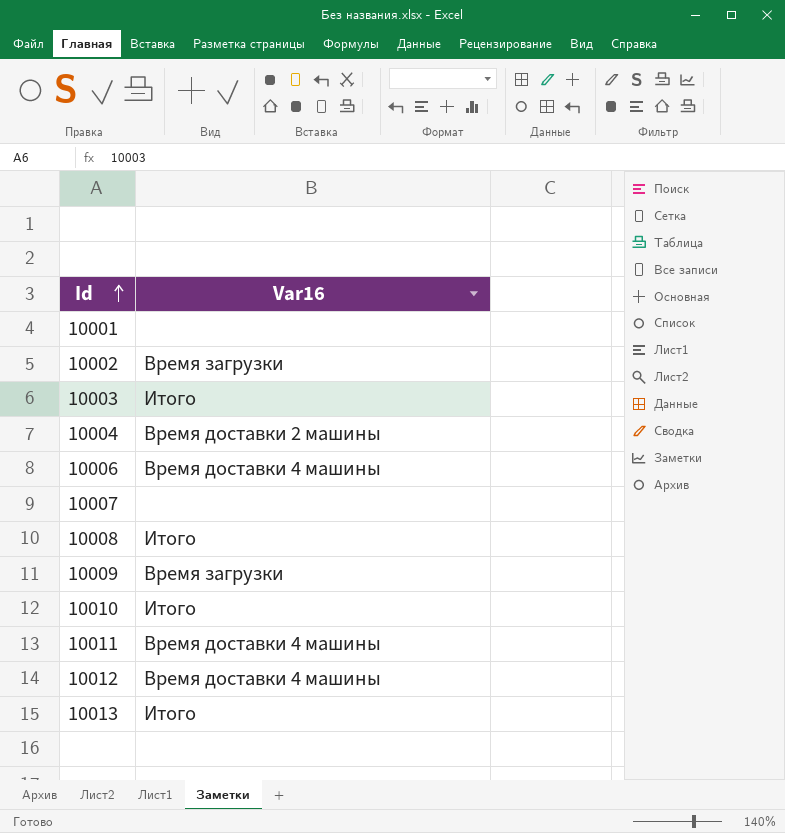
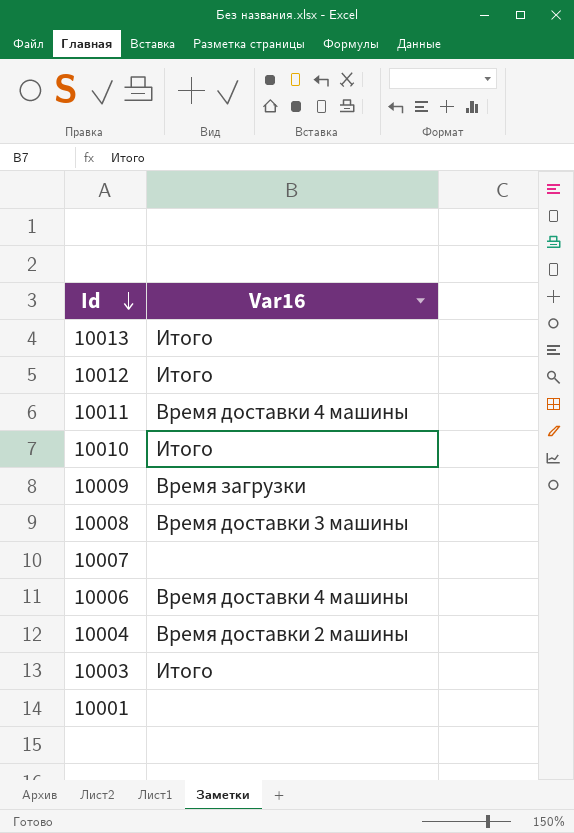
row order: Id ascending -> Id descending
row 10002: Время загрузки -> none
10012 | Var16: Время доставки 4 машины -> Итого
10008 | Var16: Итого -> Время доставки 3 машины

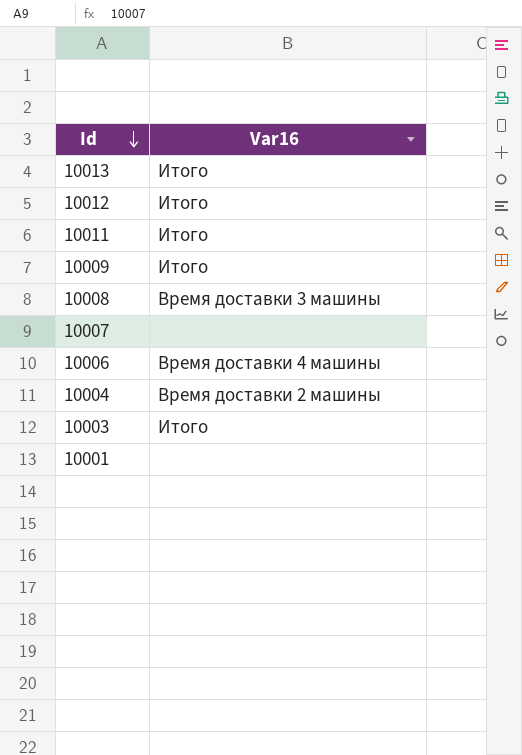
row 10010: Итого -> none
10011 | Var16: Время доставки 4 машины -> Итого
10009 | Var16: Время загрузки -> Итого

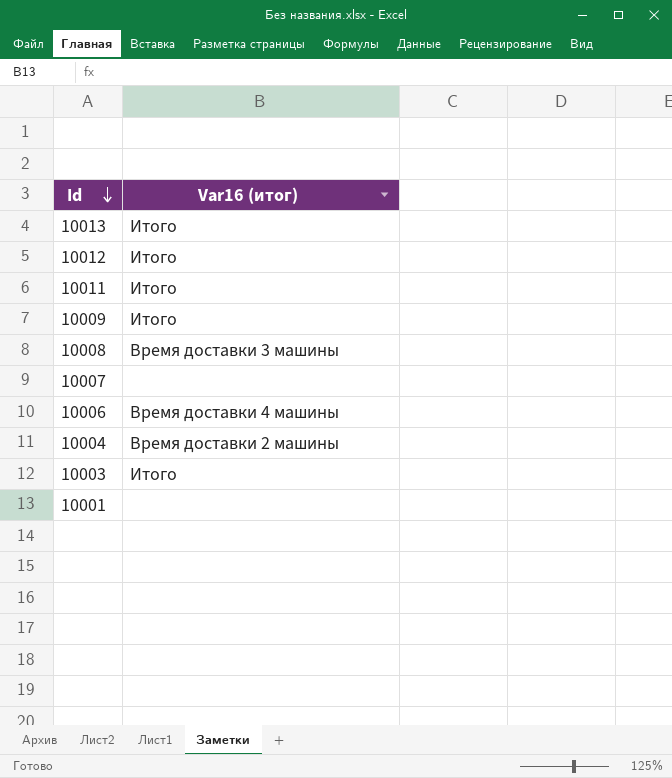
column name: Var16 -> Var16 (итог)

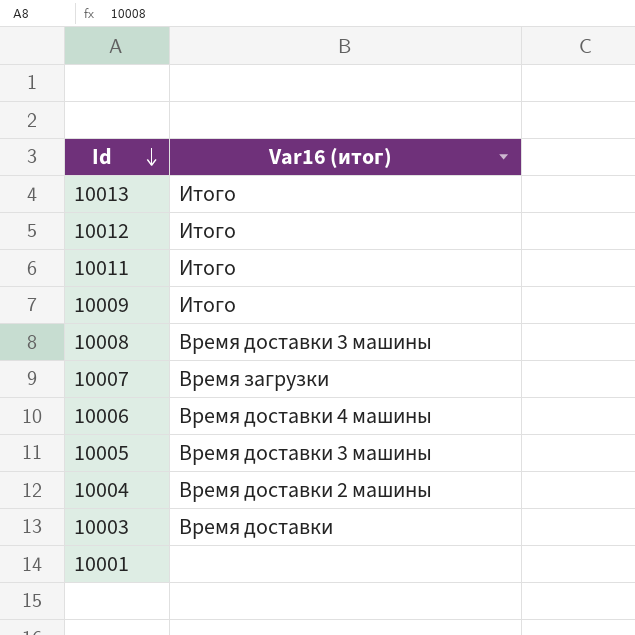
10007 | Var16 (итог): none -> Время загрузки
row 10005: none -> Время доставки 3 машины
10003 | Var16 (итог): Итого -> Время доставки

